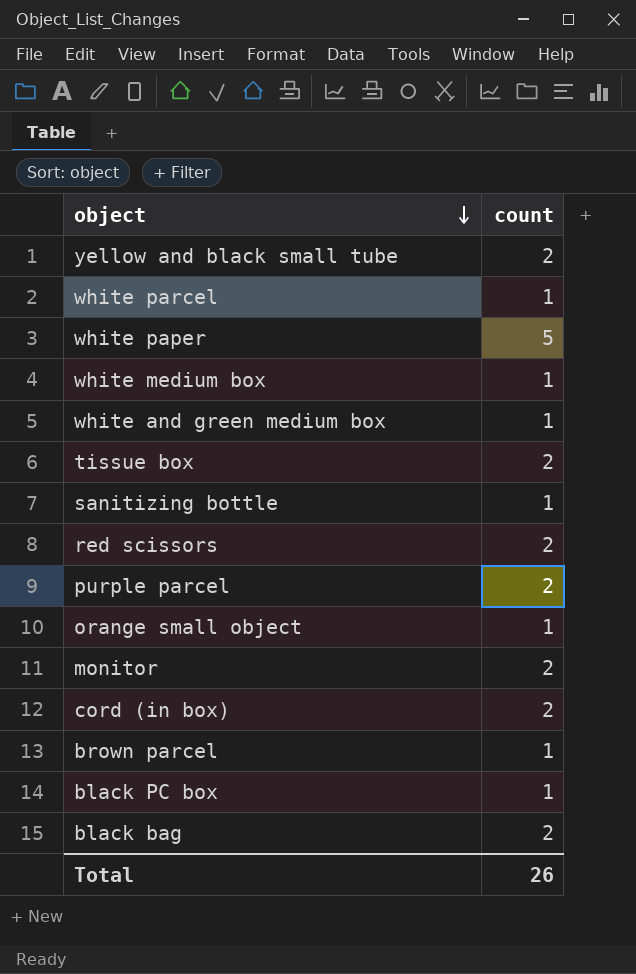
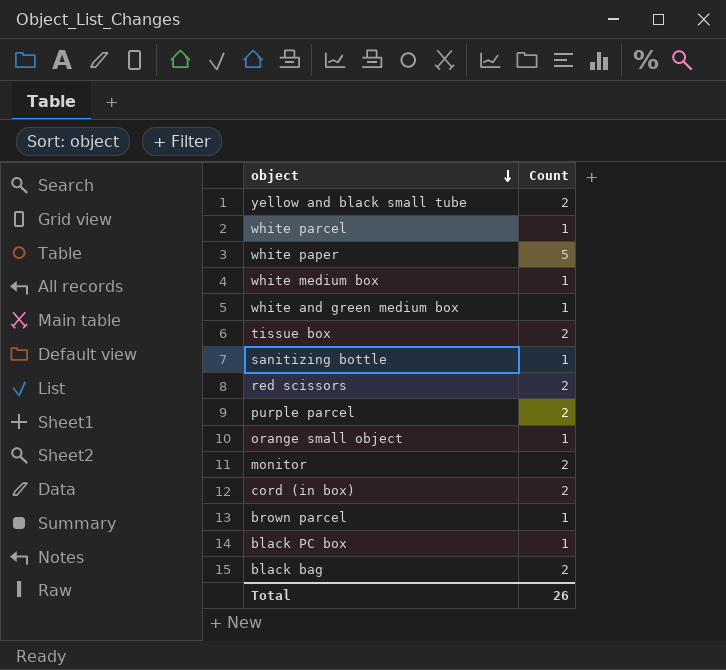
column name: count -> Count

